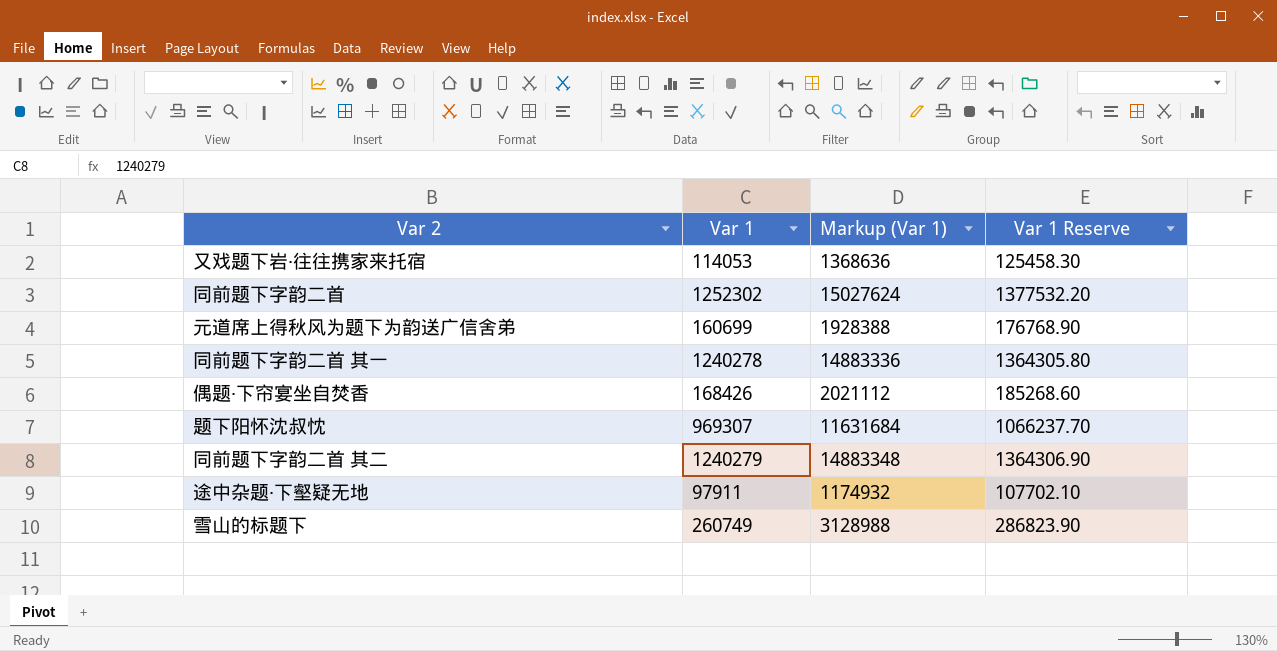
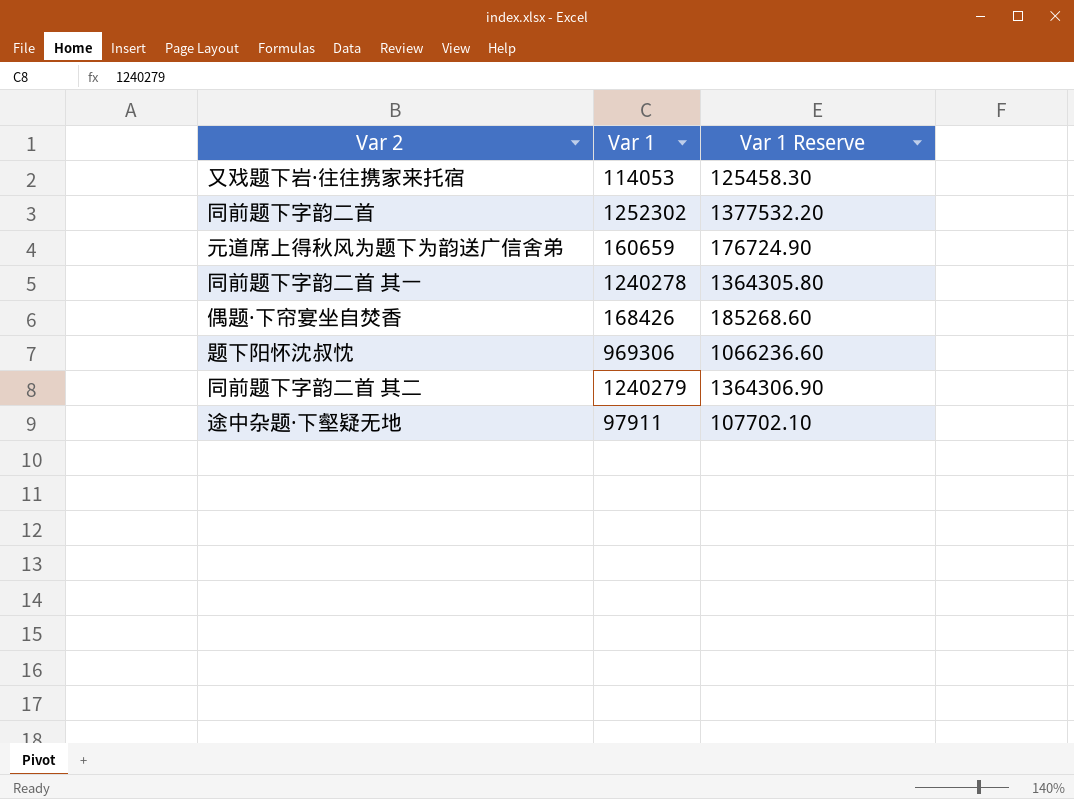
column Markup (Var 1) | formula: [Var 1] * 12 -> none
row 雪山的标题下: 260749 | 3128988 | 286823.90 -> none
元道席上得秋风为题下为韵送广信舍弟 | Var 1: 160699 -> 160659
元道席上得秋风为题下为韵送广信舍弟 | Var 1 Reserve: 176768.90 -> 176724.90
题下阳怀沈叔忱 | Var 1: 969307 -> 969306
题下阳怀沈叔忱 | Var 1 Reserve: 1066237.70 -> 1066236.60

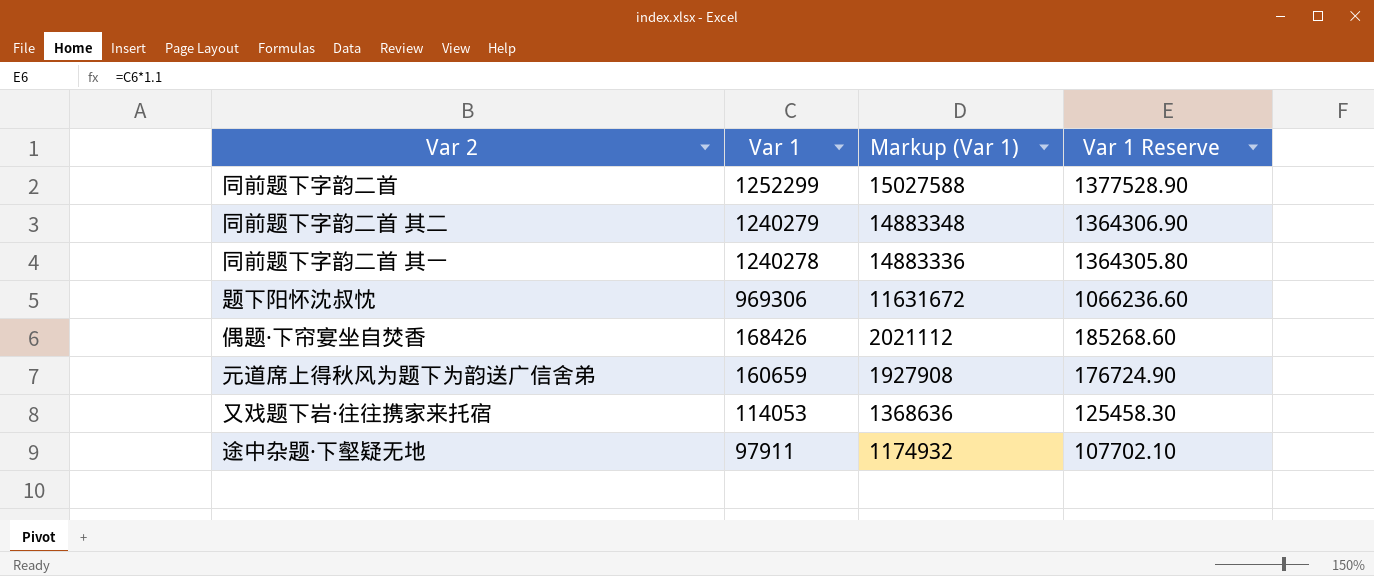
row order: none -> Var 1 descending
column Markup (Var 1) | formula: none -> [Var 1] * 12
同前题下字韵二首 | Var 1: 1252302 -> 1252299
同前题下字韵二首 | Var 1 Reserve: 1377532.20 -> 1377528.90

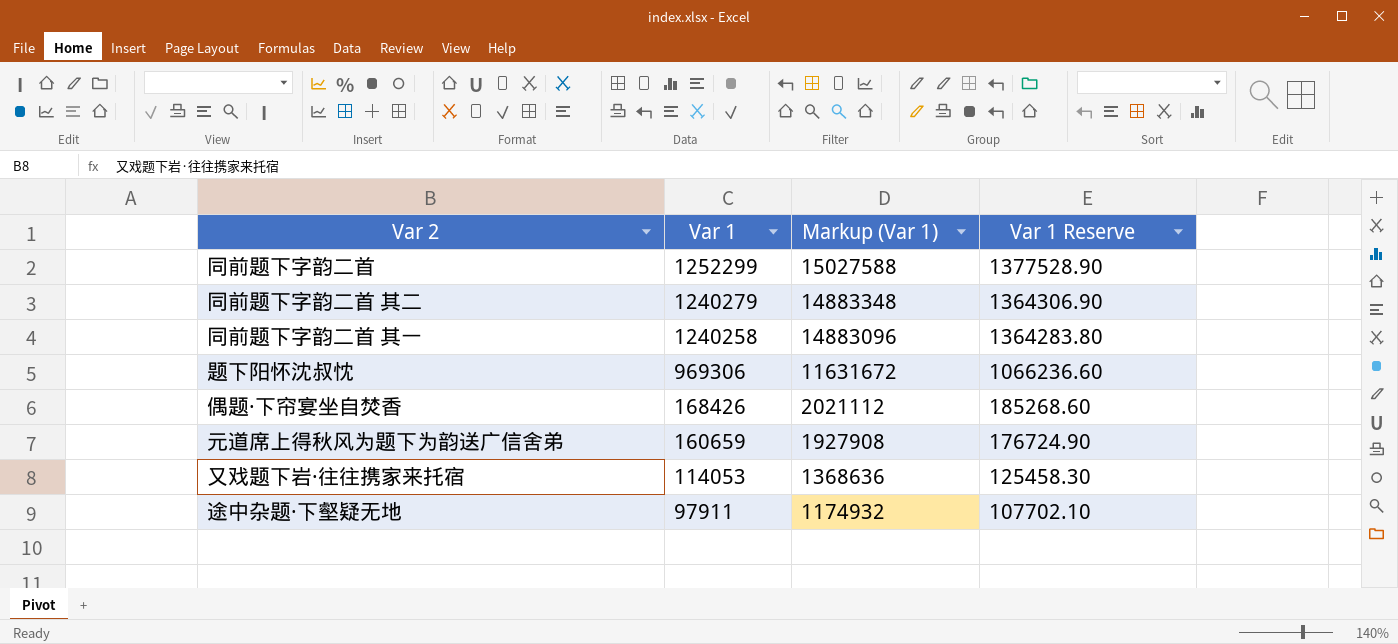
同前题下字韵二首 其一 | Var 1: 1240278 -> 1240258
同前题下字韵二首 其一 | Markup (Var 1): 14883336 -> 14883096
同前题下字韵二首 其一 | Var 1 Reserve: 1364305.80 -> 1364283.80

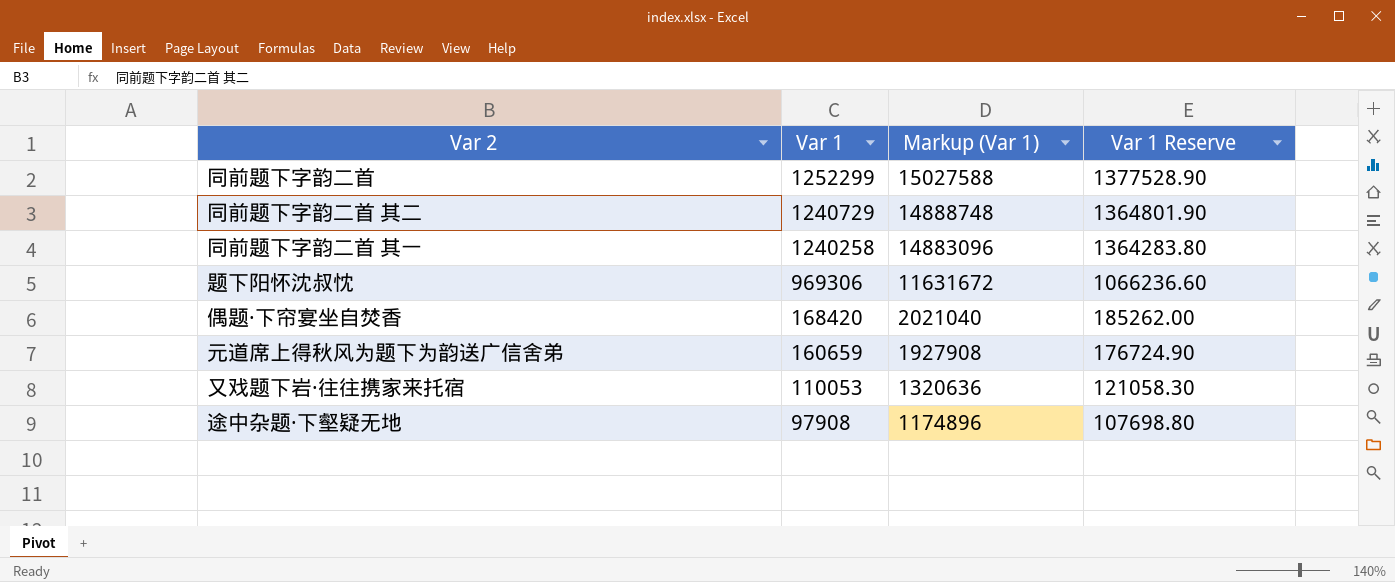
同前题下字韵二首 其二 | Var 1: 1240279 -> 1240729
同前题下字韵二首 其二 | Markup (Var 1): 14883348 -> 14888748
同前题下字韵二首 其二 | Var 1 Reserve: 1364306.90 -> 1364801.90
偶题·下帘宴坐自焚香 | Var 1: 168426 -> 168420
偶题·下帘宴坐自焚香 | Markup (Var 1): 2021112 -> 2021040
偶题·下帘宴坐自焚香 | Var 1 Reserve: 185268.60 -> 185262.00
又戏题下岩·往往携家来托宿 | Var 1: 114053 -> 110053
又戏题下岩·往往携家来托宿 | Markup (Var 1): 1368636 -> 1320636
又戏题下岩·往往携家来托宿 | Var 1 Reserve: 125458.30 -> 121058.30
途中杂题·下壑疑无地 | Var 1: 97911 -> 97908
途中杂题·下壑疑无地 | Markup (Var 1): 1174932 -> 1174896
途中杂题·下壑疑无地 | Var 1 Reserve: 107702.10 -> 107698.80

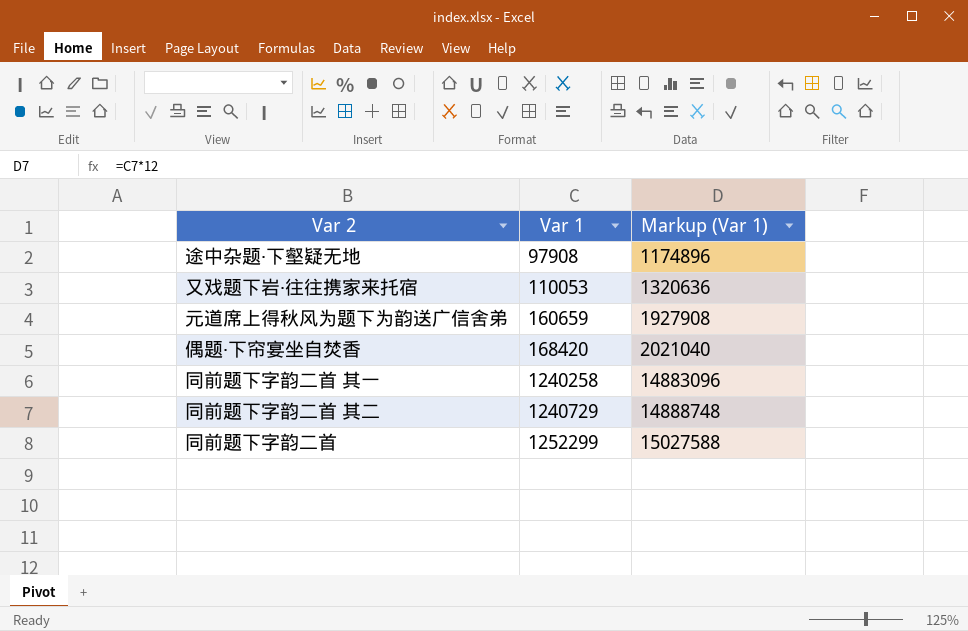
row order: Var 1 descending -> Var 1 ascending
column Var 1 Reserve | formula: [Var 1] * 1.1 -> none
row 题下阳怀沈叔忱: 969306 | 11631672 | 1066236.60 -> none

